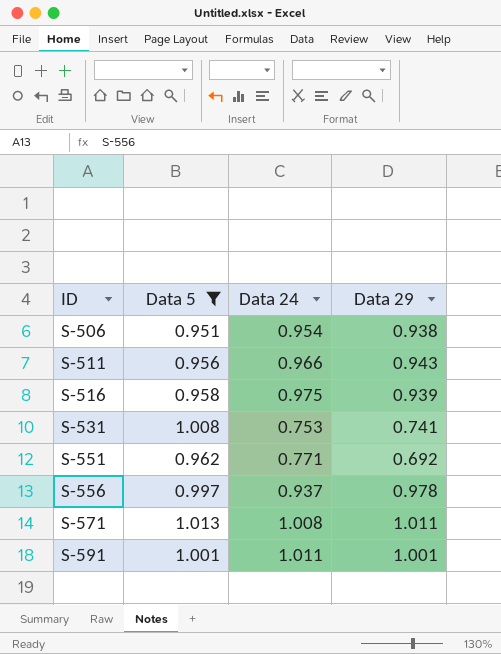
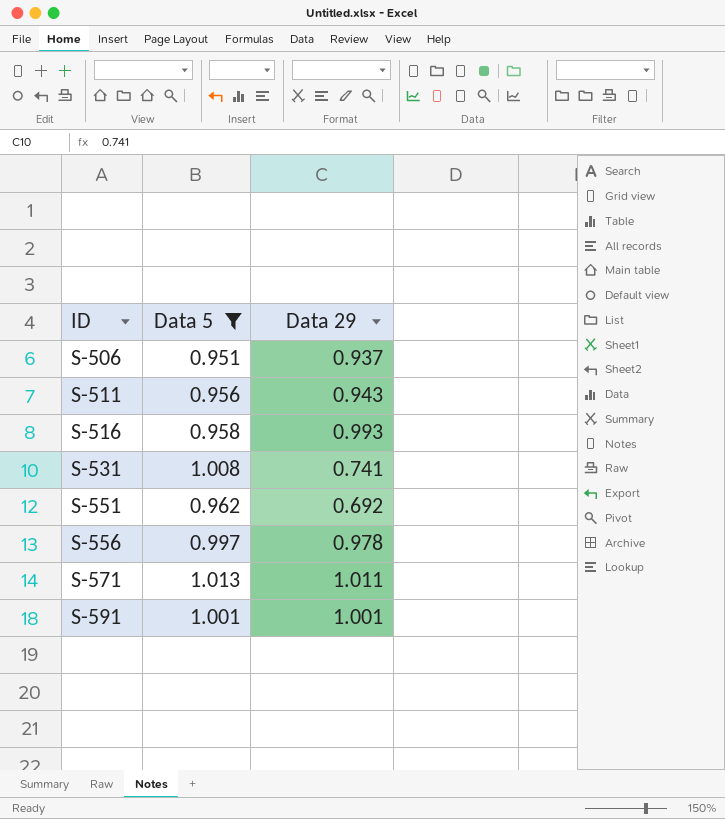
column Data 24 | position: 3 -> none
S-506 | Data 29: 0.938 -> 0.937
S-516 | Data 29: 0.939 -> 0.993

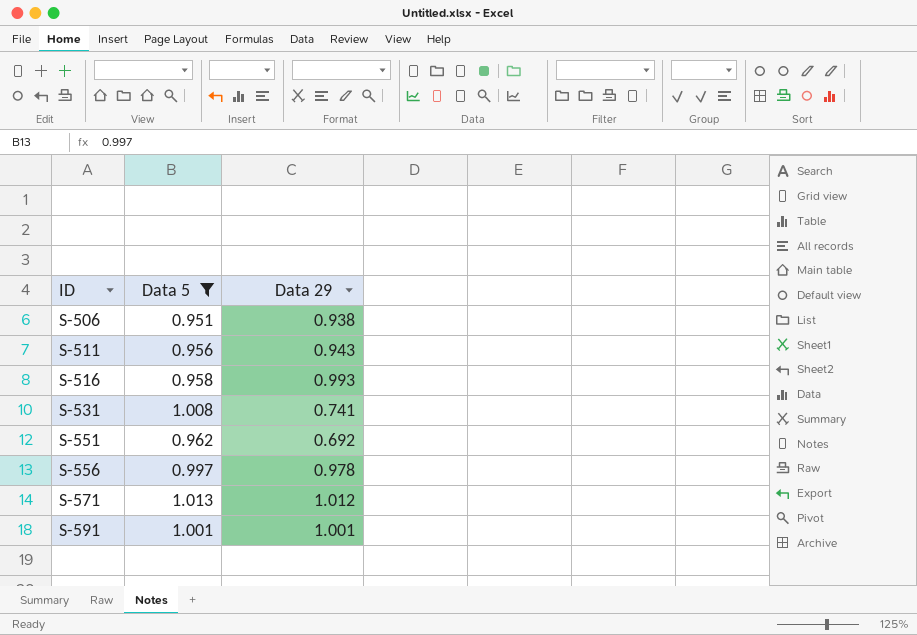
S-506 | Data 29: 0.937 -> 0.938
S-571 | Data 29: 1.011 -> 1.012

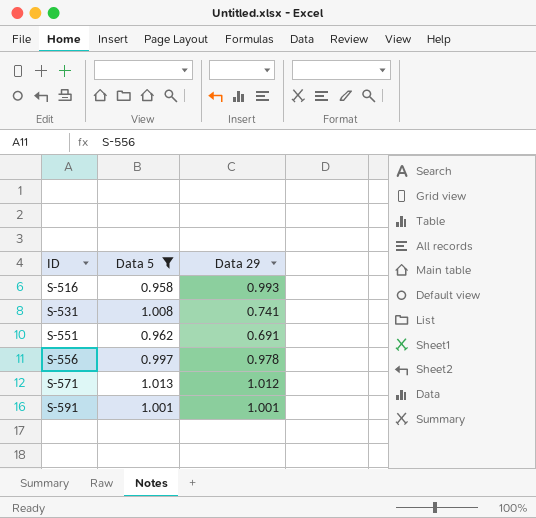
row S-506: 0.951 | 0.938 -> none
row S-511: 0.956 | 0.943 -> none
S-551 | Data 29: 0.692 -> 0.691

